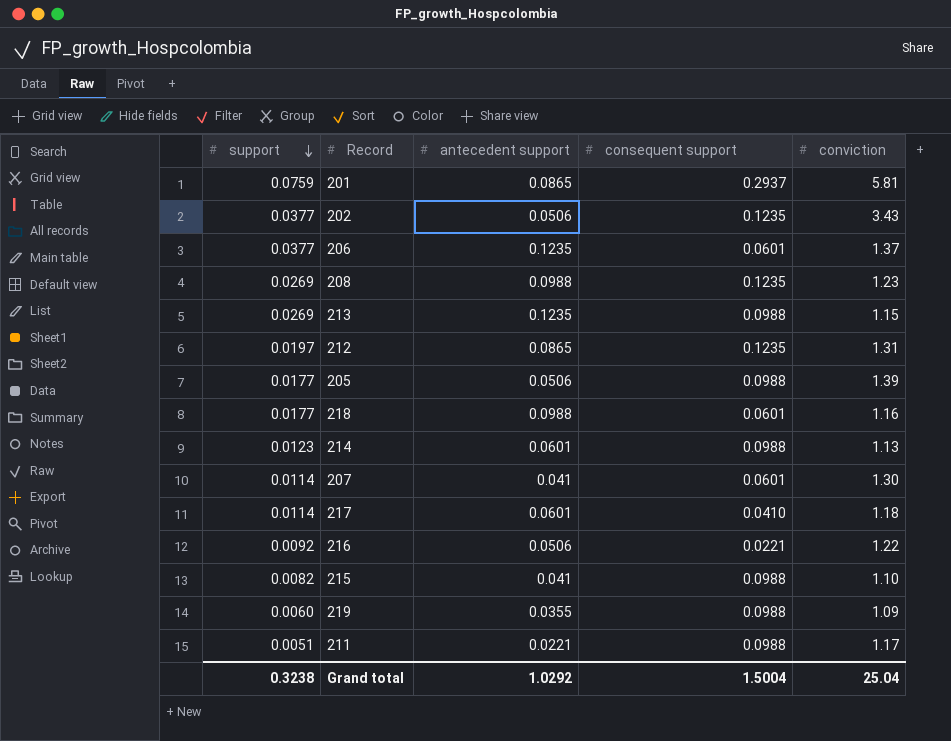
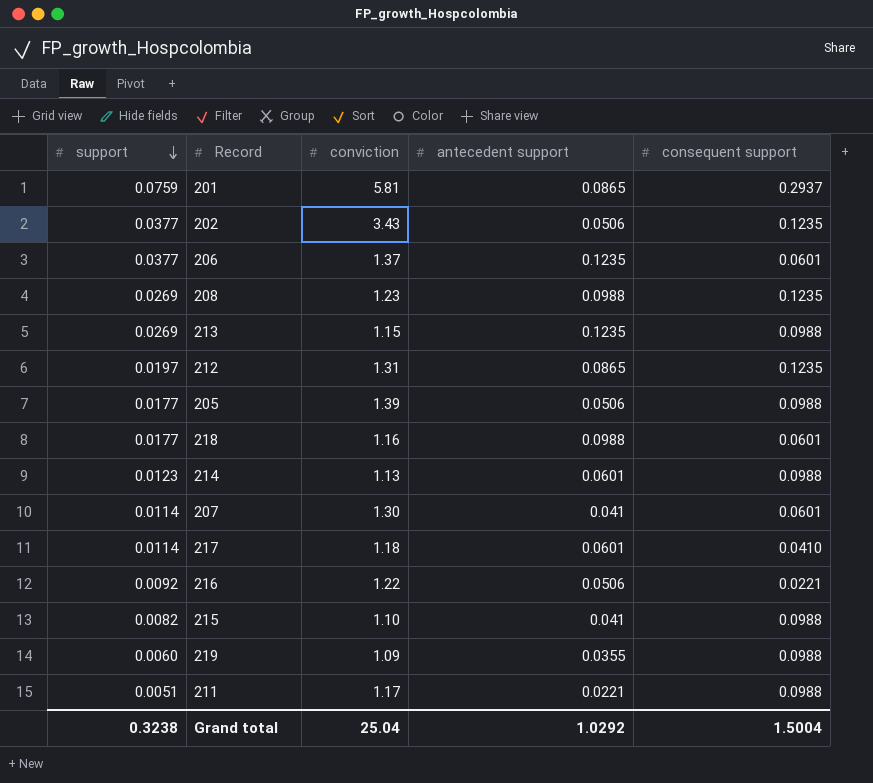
column conviction | position: 5 -> 3

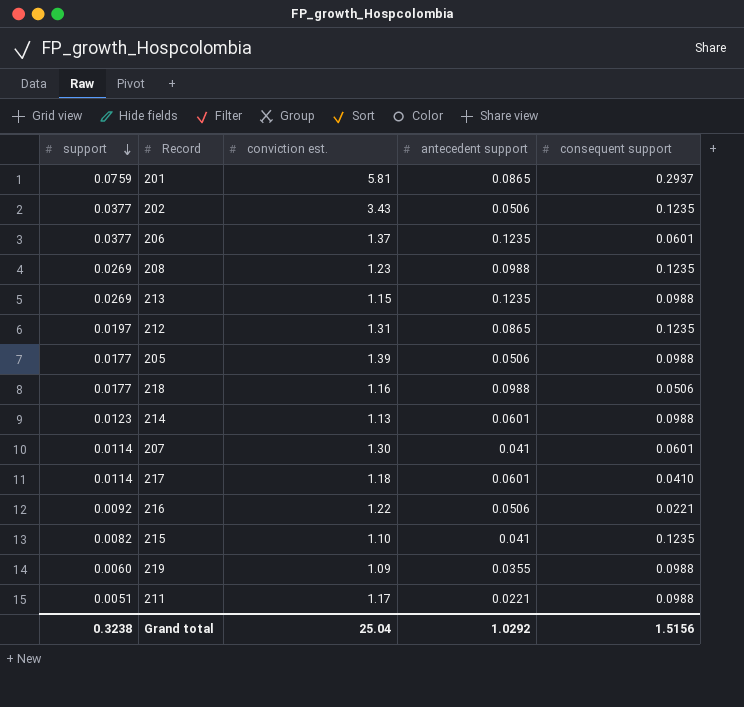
column name: conviction -> conviction est.
218 | consequent support: 0.0601 -> 0.0506
215 | consequent support: 0.0988 -> 0.1235
Grand total | consequent support: 1.5004 -> 1.5156

